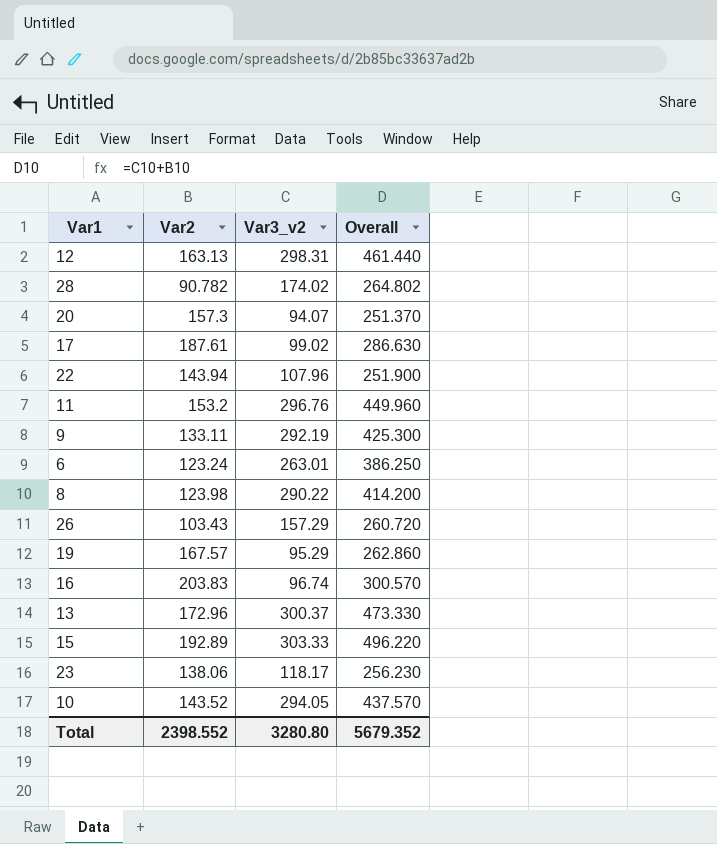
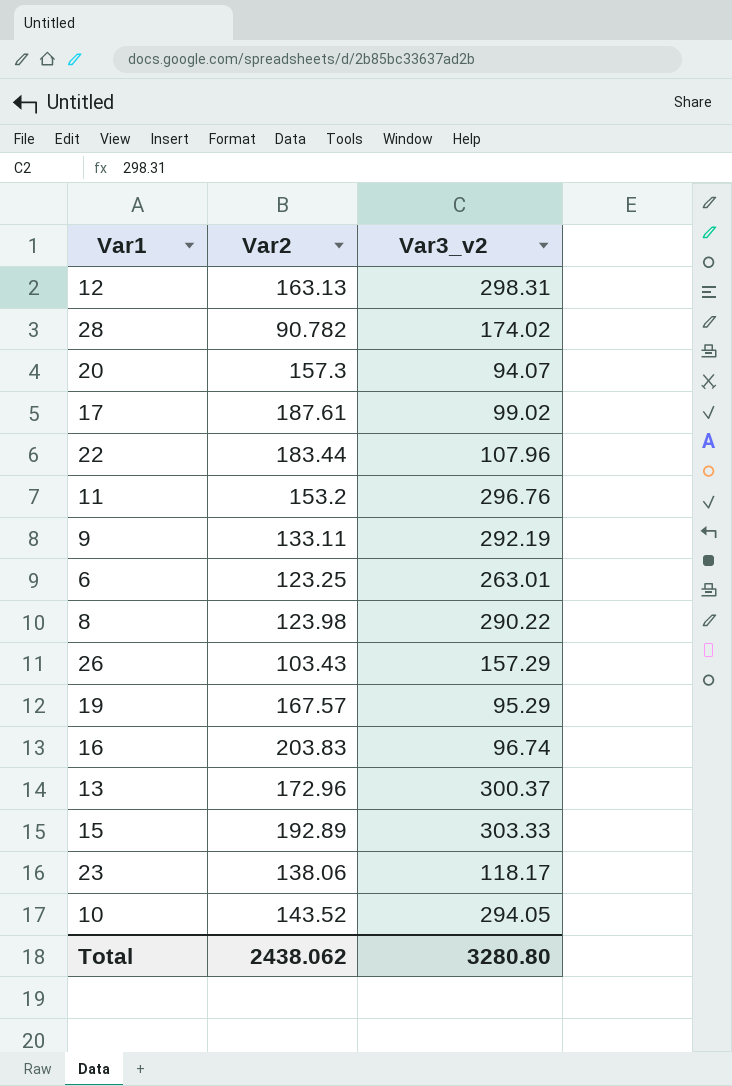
column Overall | formula: [Var2] + [Var3_v2] -> none
22 | Var2: 143.94 -> 183.44
6 | Var2: 123.24 -> 123.25
Total | Var2: 2398.552 -> 2438.062

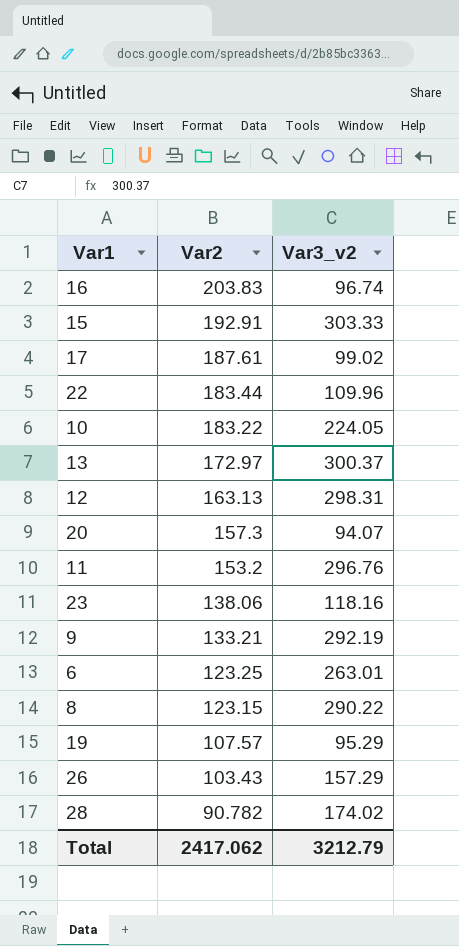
row order: none -> Var2 descending
15 | Var2: 192.89 -> 192.91
22 | Var3_v2: 107.96 -> 109.96
10 | Var2: 143.52 -> 183.22
10 | Var3_v2: 294.05 -> 224.05
13 | Var2: 172.96 -> 172.97
23 | Var3_v2: 118.17 -> 118.16
9 | Var2: 133.11 -> 133.21
8 | Var2: 123.98 -> 123.15
19 | Var2: 167.57 -> 107.57
Total | Var2: 2438.062 -> 2417.062
Total | Var3_v2: 3280.80 -> 3212.79

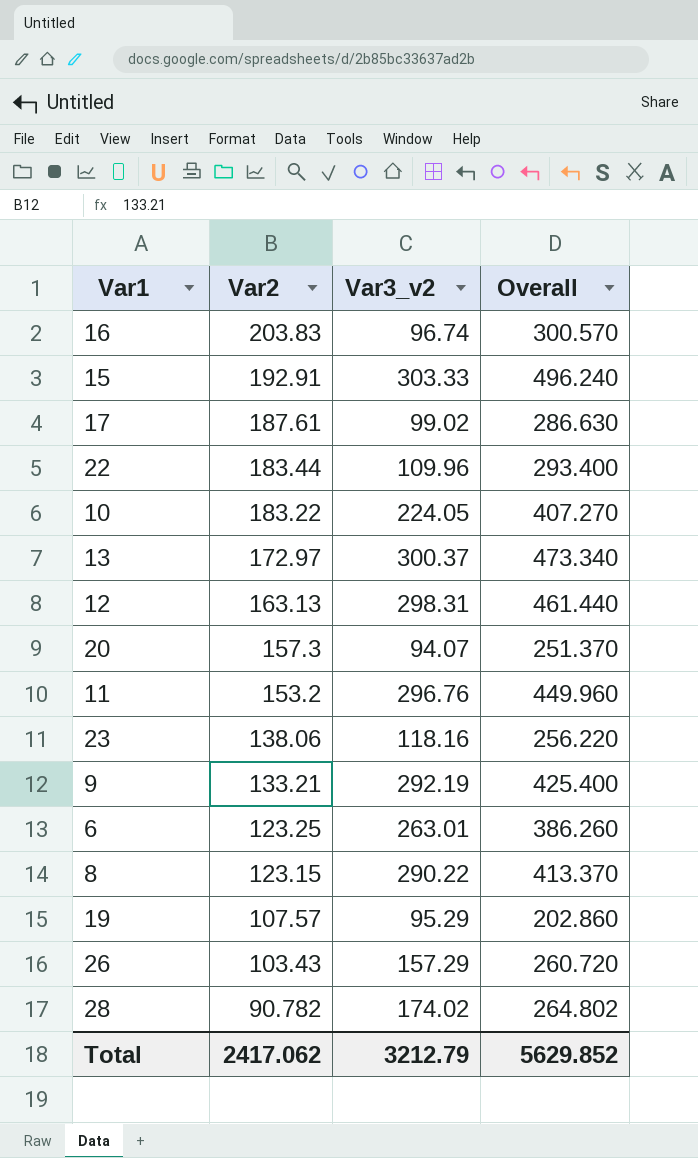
column Overall | formula: none -> [Var2] + [Var3_v2]

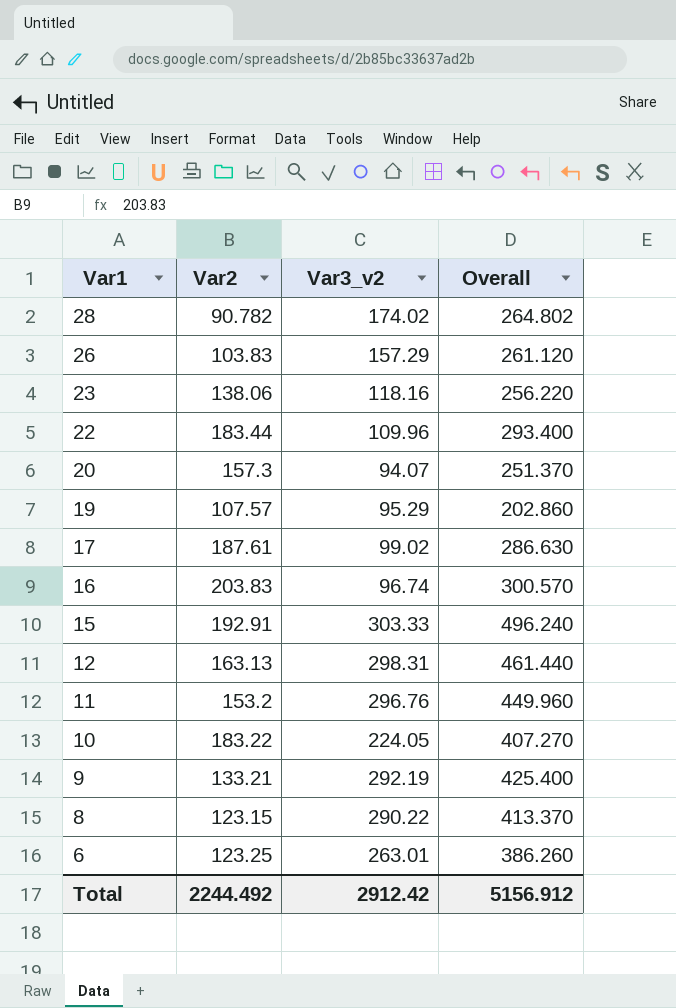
row order: Var2 descending -> Var1 descending
row 13: 172.97 | 300.37 | 473.340 -> none
26 | Var2: 103.43 -> 103.83
26 | Overall: 260.720 -> 261.120
Total | Var2: 2417.062 -> 2244.492
Total | Var3_v2: 3212.79 -> 2912.42
Total | Overall: 5629.852 -> 5156.912

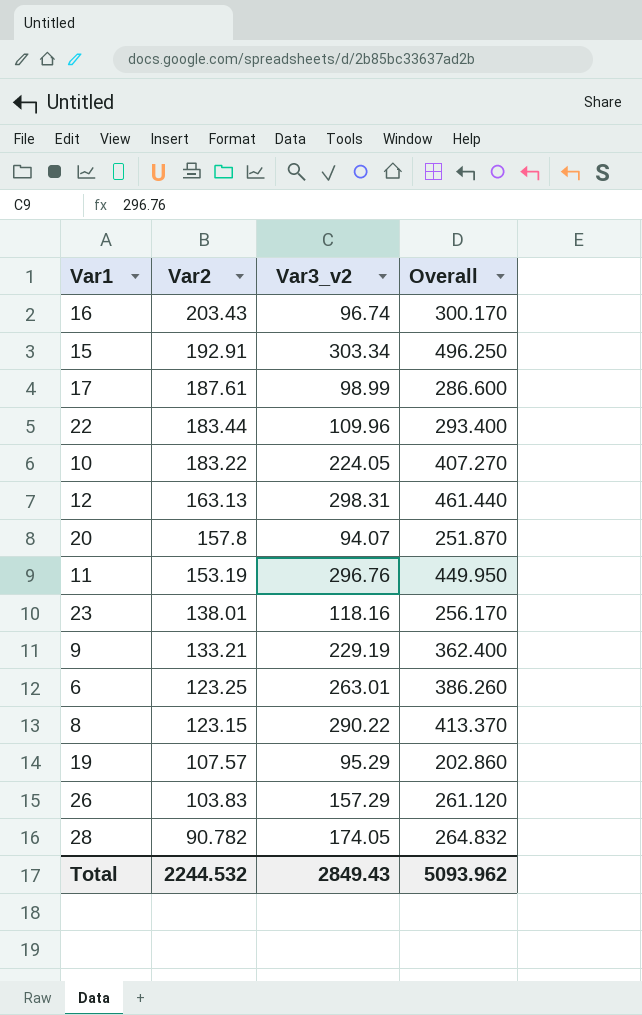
row order: Var1 descending -> Var2 descending
16 | Var2: 203.83 -> 203.43
16 | Overall: 300.570 -> 300.170
15 | Var3_v2: 303.33 -> 303.34
15 | Overall: 496.240 -> 496.250
17 | Var3_v2: 99.02 -> 98.99
17 | Overall: 286.630 -> 286.600
20 | Var2: 157.3 -> 157.8
20 | Overall: 251.370 -> 251.870
11 | Var2: 153.2 -> 153.19
11 | Overall: 449.960 -> 449.950
23 | Var2: 138.06 -> 138.01
23 | Overall: 256.220 -> 256.170
9 | Var3_v2: 292.19 -> 229.19
9 | Overall: 425.400 -> 362.400
28 | Var3_v2: 174.02 -> 174.05
28 | Overall: 264.802 -> 264.832
Total | Var2: 2244.492 -> 2244.532
Total | Var3_v2: 2912.42 -> 2849.43
Total | Overall: 5156.912 -> 5093.962

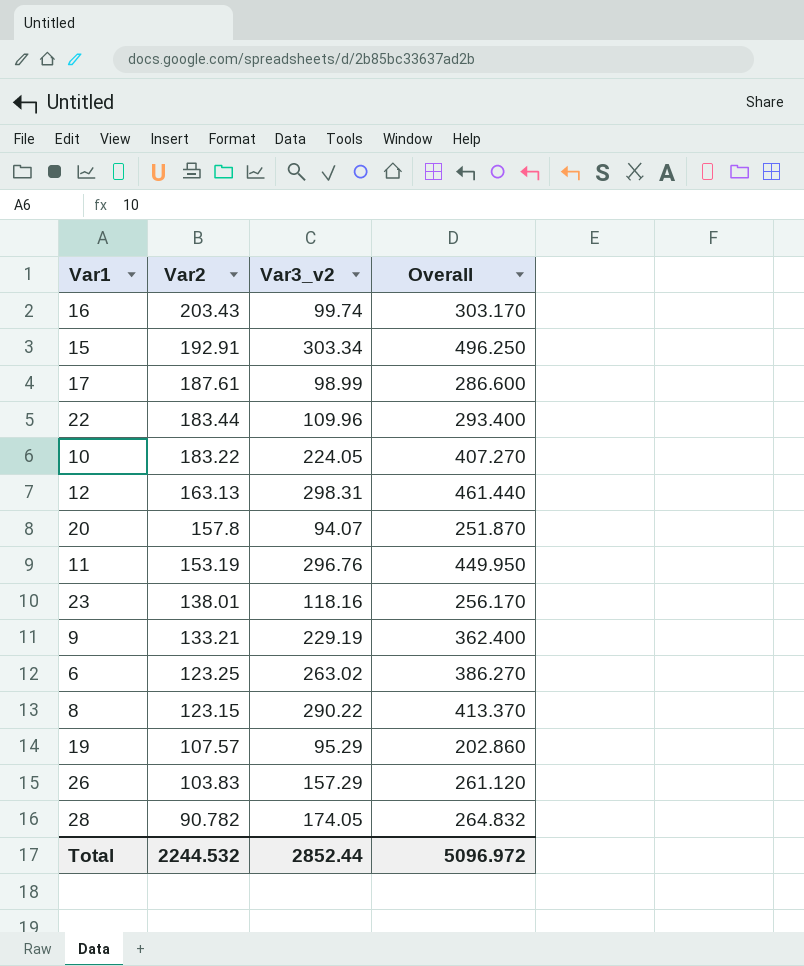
16 | Var3_v2: 96.74 -> 99.74
16 | Overall: 300.170 -> 303.170
6 | Var3_v2: 263.01 -> 263.02
6 | Overall: 386.260 -> 386.270
Total | Var3_v2: 2849.43 -> 2852.44
Total | Overall: 5093.962 -> 5096.972

